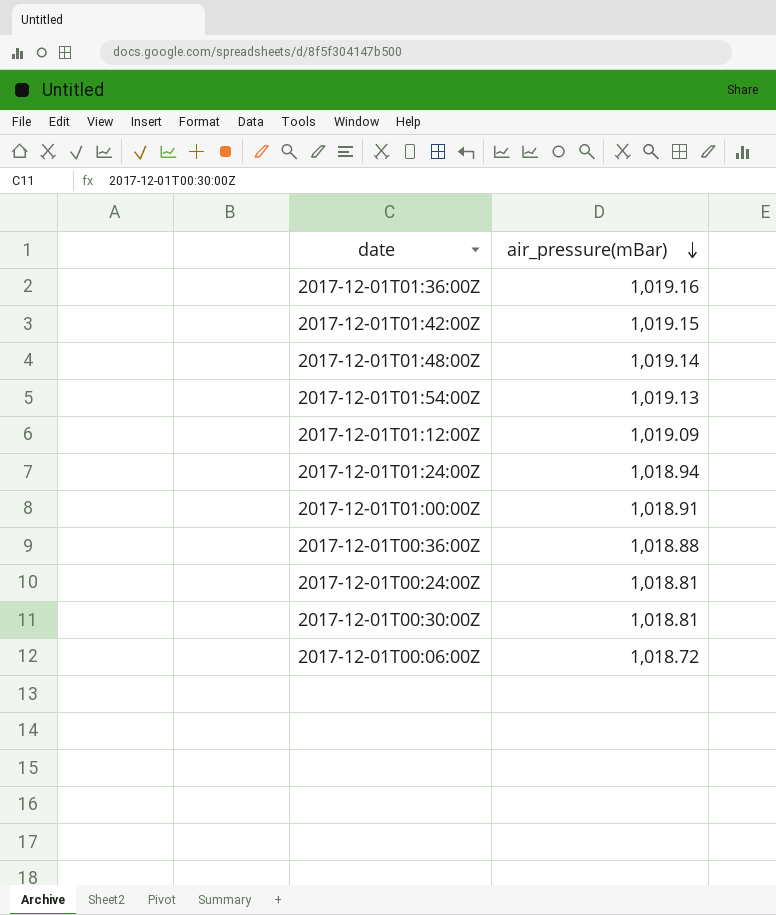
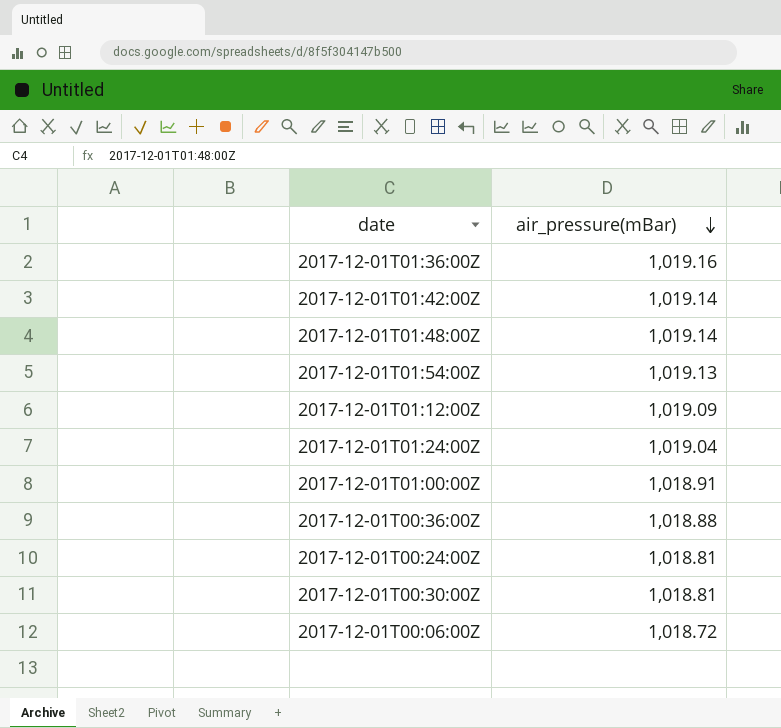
2017-12-01T01:42:00Z | air_pressure(mBar): 1,019.15 -> 1,019.14
2017-12-01T01:24:00Z | air_pressure(mBar): 1,018.94 -> 1,019.04

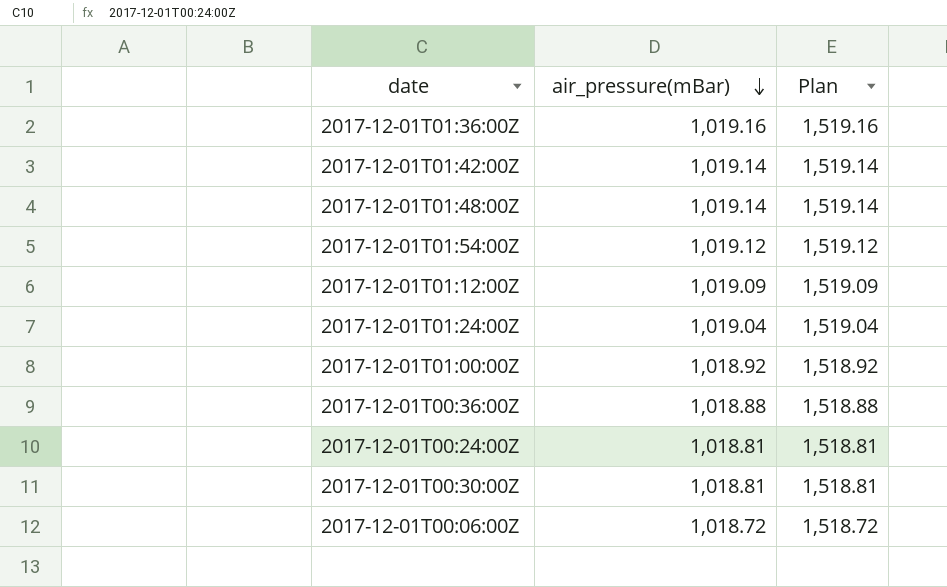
column Plan | formula: none -> [air_pressure(mBar)] + 500
2017-12-01T01:54:00Z | air_pressure(mBar): 1,019.13 -> 1,019.12
2017-12-01T01:00:00Z | air_pressure(mBar): 1,018.91 -> 1,018.92

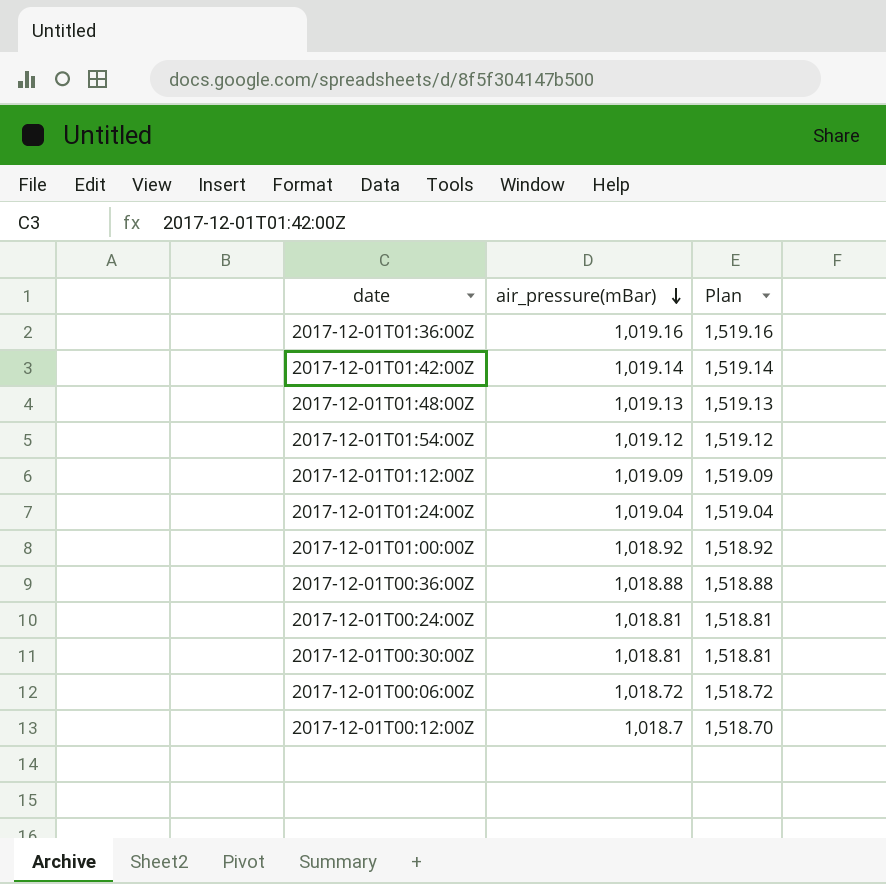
2017-12-01T01:48:00Z | air_pressure(mBar): 1,019.14 -> 1,019.13
2017-12-01T01:48:00Z | Plan: 1,519.14 -> 1,519.13
row 2017-12-01T00:12:00Z: none -> 1,018.7 | 1,518.70

